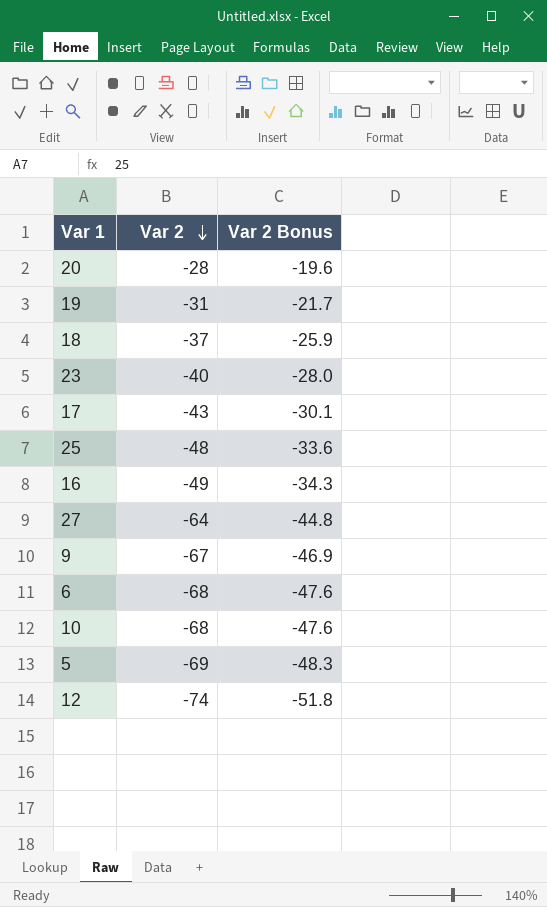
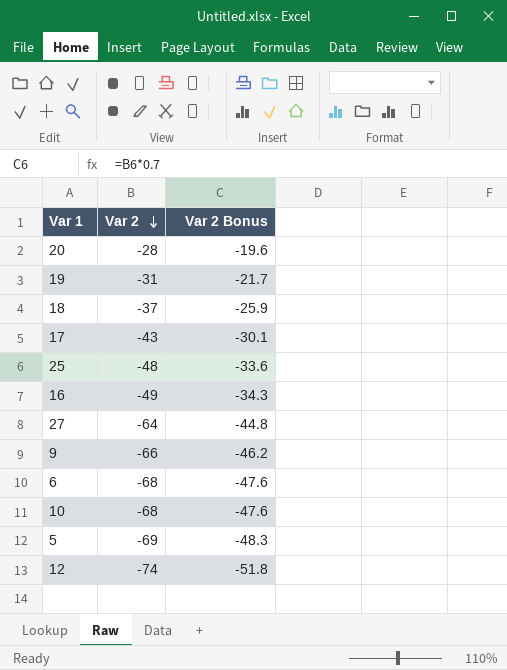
row 23: -40 | -28.0 -> none
9 | Var 2: -67 -> -66
9 | Var 2 Bonus: -46.9 -> -46.2

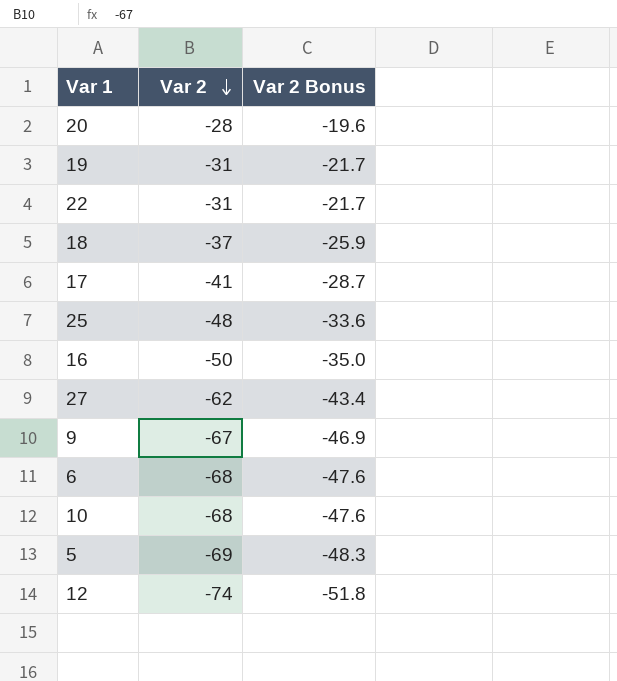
row 22: none -> -31 | -21.7
17 | Var 2: -43 -> -41
17 | Var 2 Bonus: -30.1 -> -28.7
16 | Var 2: -49 -> -50
16 | Var 2 Bonus: -34.3 -> -35.0
27 | Var 2: -64 -> -62
27 | Var 2 Bonus: -44.8 -> -43.4
9 | Var 2: -66 -> -67
9 | Var 2 Bonus: -46.2 -> -46.9

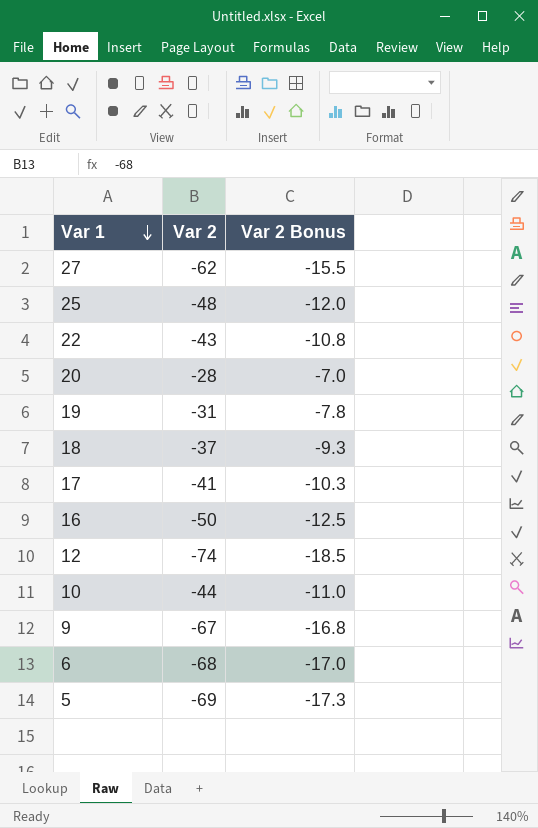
row order: Var 2 descending -> Var 1 descending
column Var 2 Bonus | formula: [Var 2] * 0.7 -> [Var 2] * 0.25
22 | Var 2: -31 -> -43
10 | Var 2: -68 -> -44

